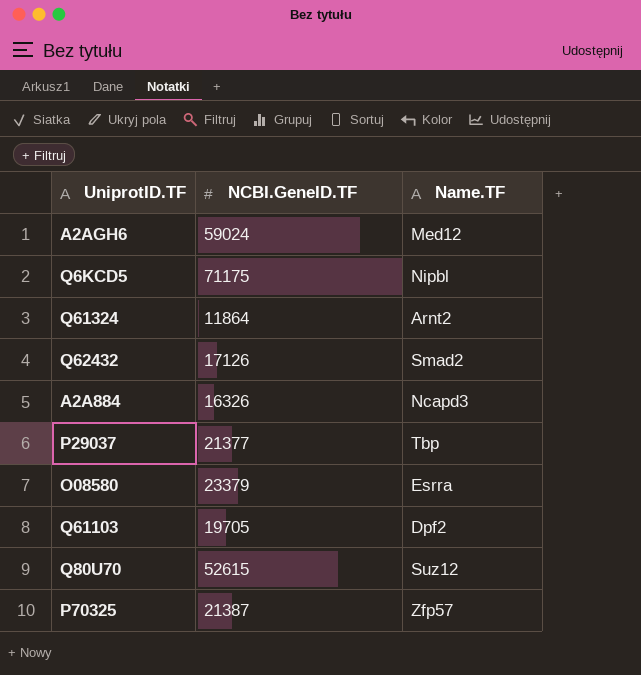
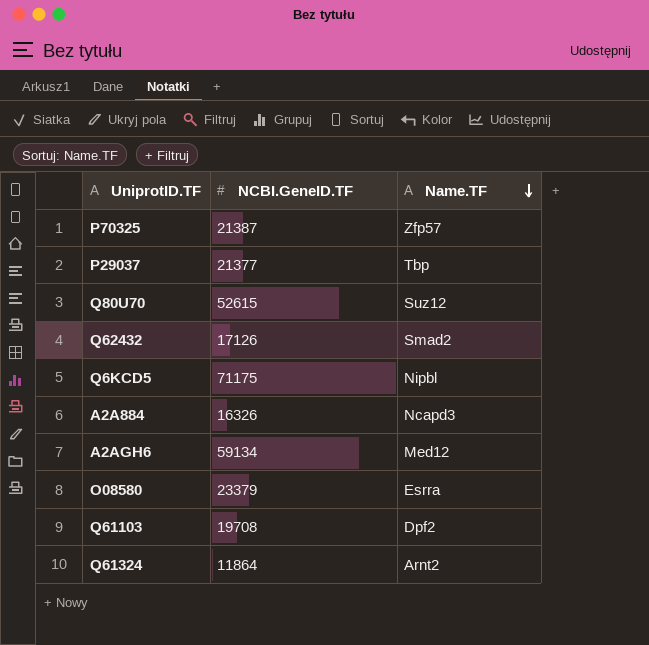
row order: none -> Name.TF descending
A2AGH6 | NCBI.GeneID.TF: 59024 -> 59134
Q61103 | NCBI.GeneID.TF: 19705 -> 19708

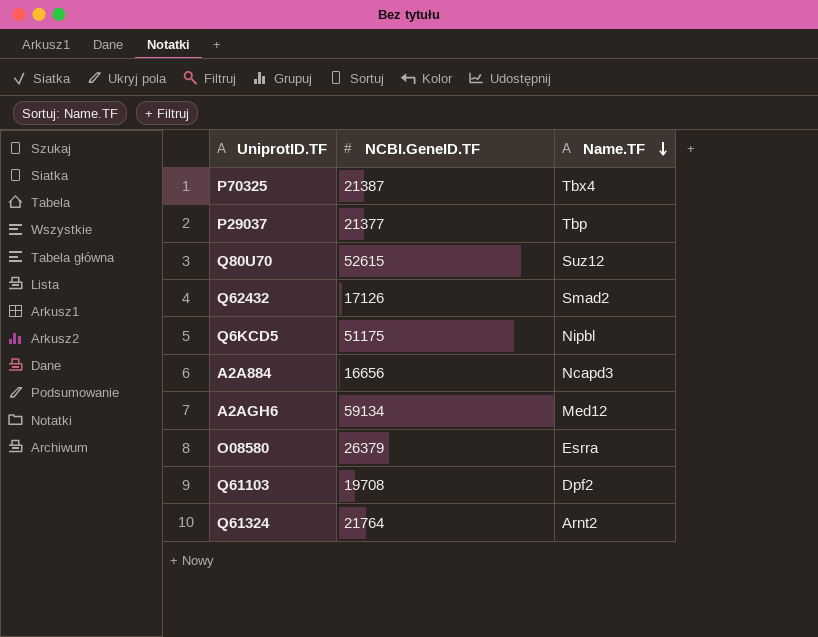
P70325 | Name.TF: Zfp57 -> Tbx4
Q6KCD5 | NCBI.GeneID.TF: 71175 -> 51175
A2A884 | NCBI.GeneID.TF: 16326 -> 16656
O08580 | NCBI.GeneID.TF: 23379 -> 26379
Q61324 | NCBI.GeneID.TF: 11864 -> 21764

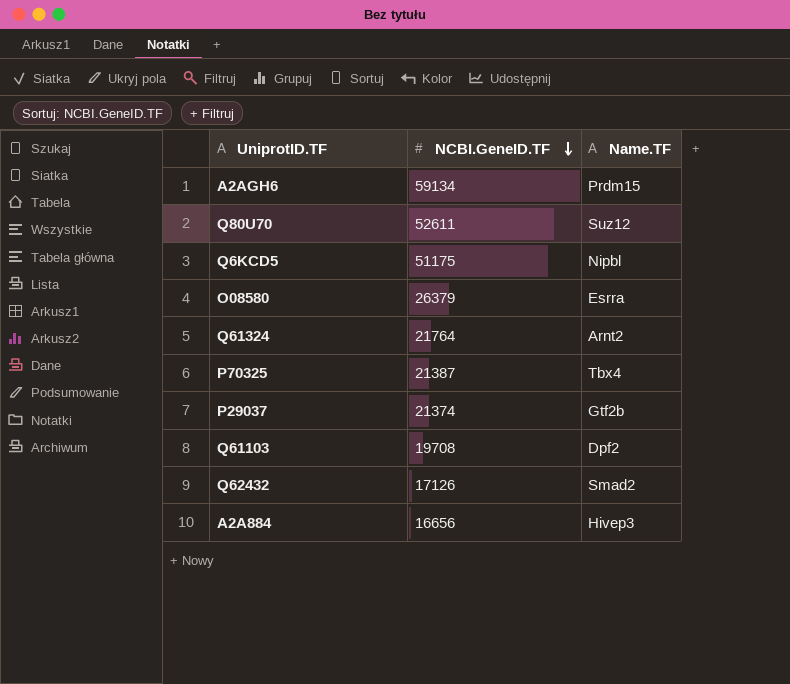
row order: Name.TF descending -> NCBI.GeneID.TF descending
A2AGH6 | Name.TF: Med12 -> Prdm15
Q80U70 | NCBI.GeneID.TF: 52615 -> 52611
P29037 | NCBI.GeneID.TF: 21377 -> 21374
P29037 | Name.TF: Tbp -> Gtf2b
A2A884 | Name.TF: Ncapd3 -> Hivep3

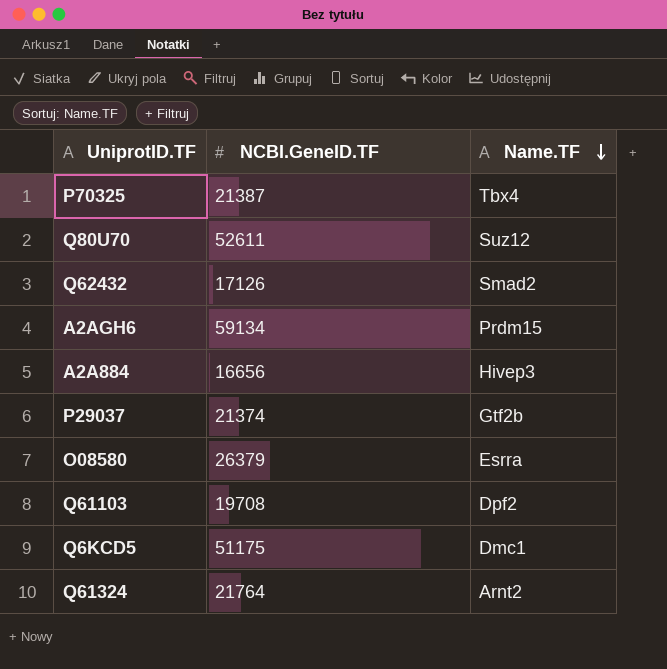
row order: NCBI.GeneID.TF descending -> Name.TF descending
Q6KCD5 | Name.TF: Nipbl -> Dmc1

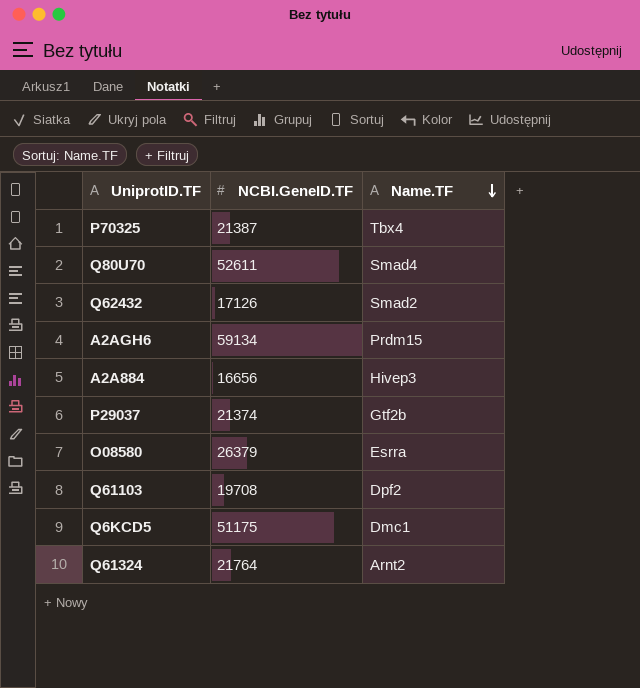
Q80U70 | Name.TF: Suz12 -> Smad4

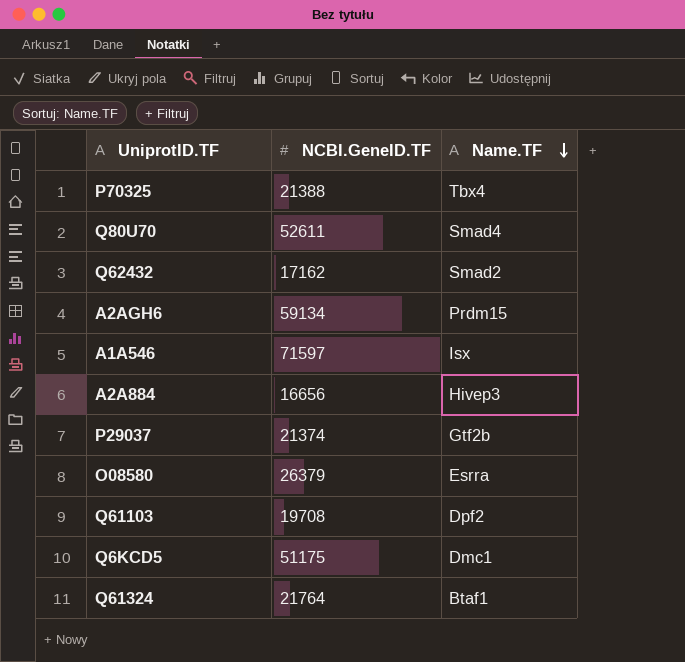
P70325 | NCBI.GeneID.TF: 21387 -> 21388
Q62432 | NCBI.GeneID.TF: 17126 -> 17162
row A1A546: none -> 71597 | Isx
Q61324 | Name.TF: Arnt2 -> Btaf1

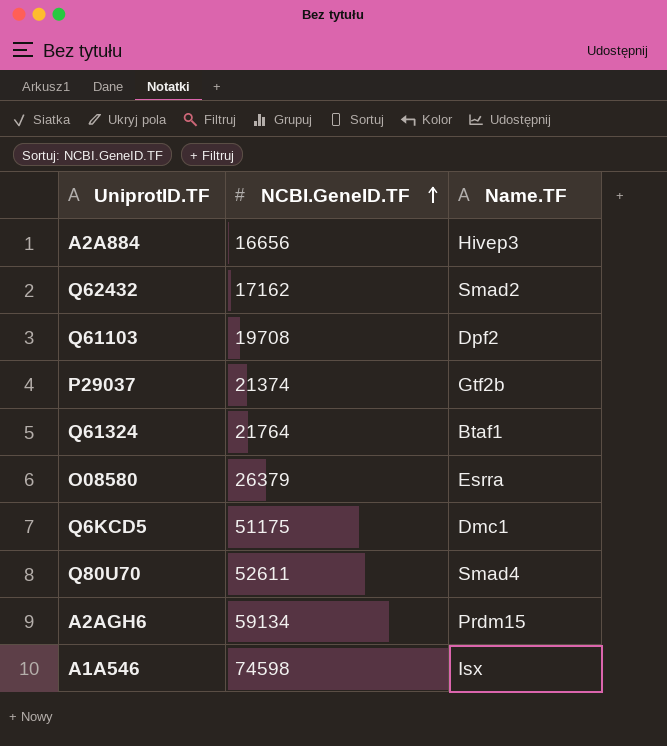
row order: Name.TF descending -> NCBI.GeneID.TF ascending
row P70325: 21388 | Tbx4 -> none
A1A546 | NCBI.GeneID.TF: 71597 -> 74598

